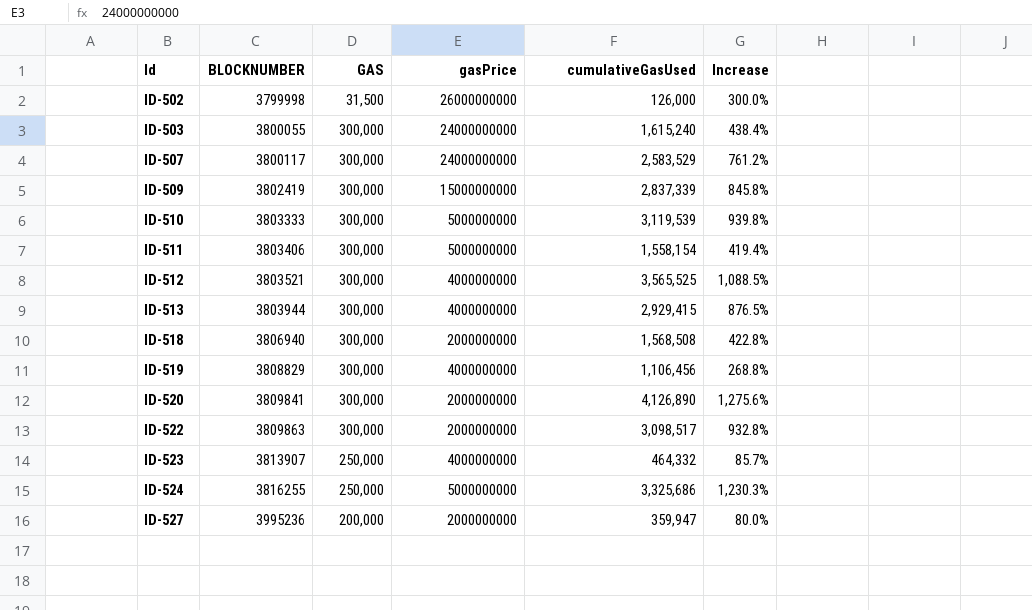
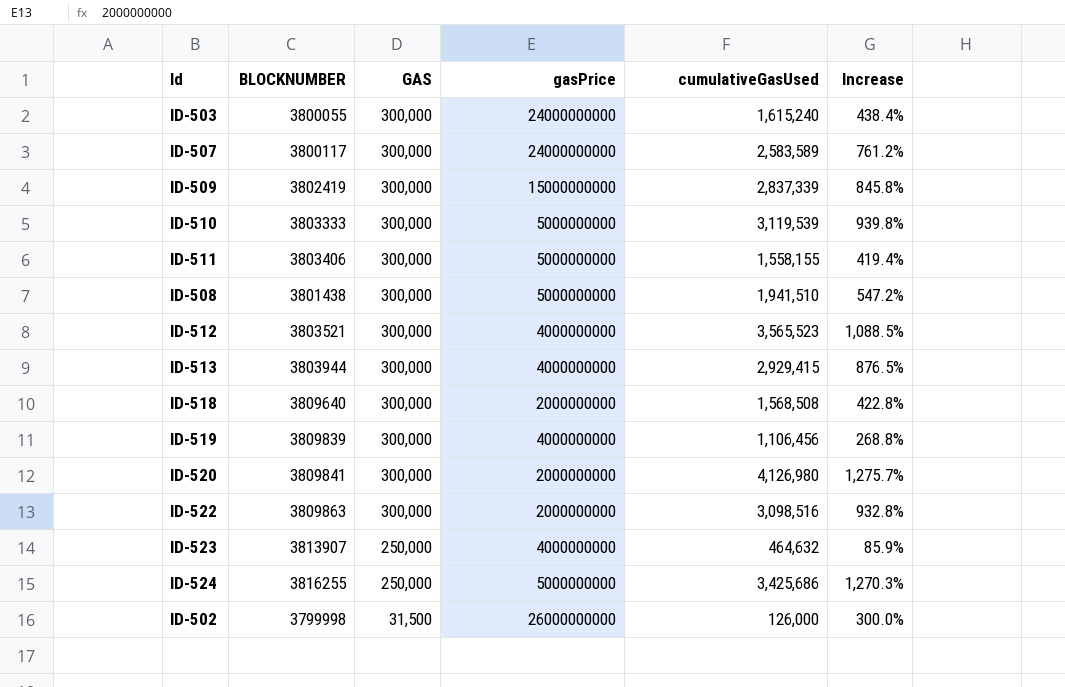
row order: Id ascending -> GAS descending
row ID-527: 3995236 | 200,000 | 2000000000 | 359,947 | 80.0% -> none
ID-507 | cumulativeGasUsed: 2,583,529 -> 2,583,589
ID-511 | cumulativeGasUsed: 1,558,154 -> 1,558,155
row ID-508: none -> 3801438 | 300,000 | 5000000000 | 1,941,510 | 547.2%
ID-512 | cumulativeGasUsed: 3,565,525 -> 3,565,523
ID-518 | BLOCKNUMBER: 3806940 -> 3809640
ID-519 | BLOCKNUMBER: 3808829 -> 3809839
ID-520 | cumulativeGasUsed: 4,126,890 -> 4,126,980
ID-520 | Increase: 1,275.6% -> 1,275.7%
ID-522 | cumulativeGasUsed: 3,098,517 -> 3,098,516
ID-523 | cumulativeGasUsed: 464,332 -> 464,632
ID-523 | Increase: 85.7% -> 85.9%
ID-524 | cumulativeGasUsed: 3,325,686 -> 3,425,686
ID-524 | Increase: 1,230.3% -> 1,270.3%

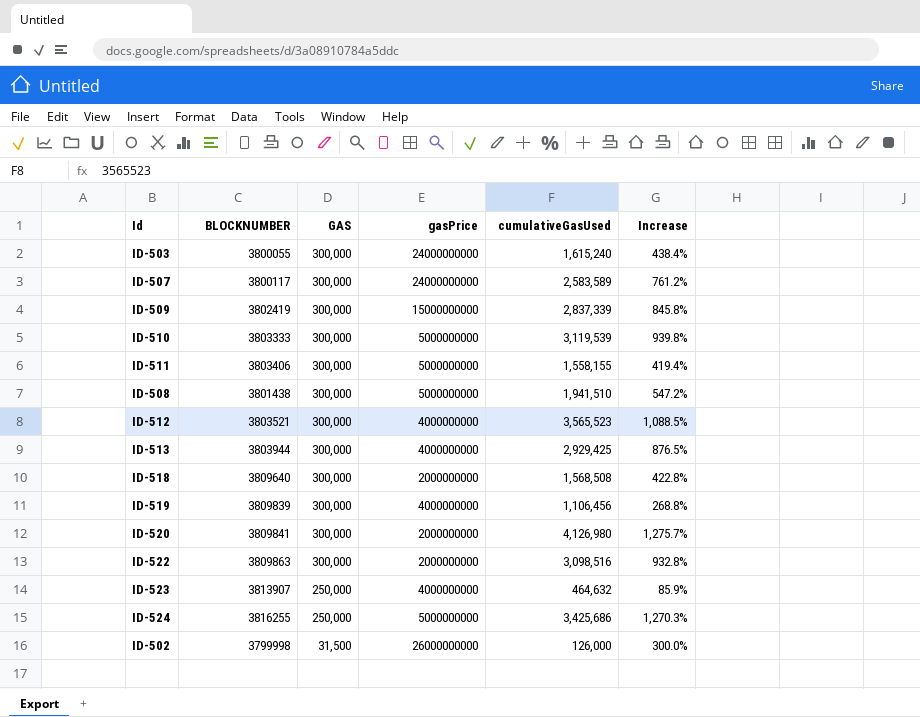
ID-513 | cumulativeGasUsed: 2,929,415 -> 2,929,425

